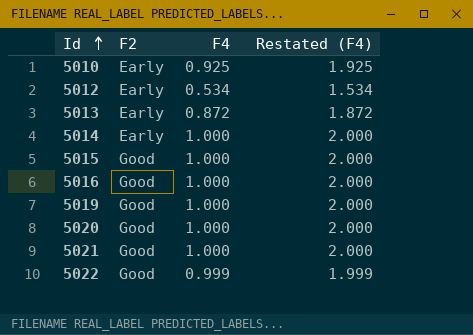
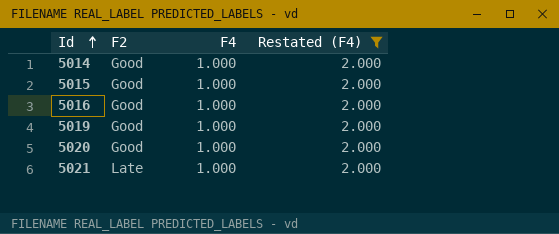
filter: none -> Restated (F4) = 2.000
5014 | F2: Early -> Good
5021 | F2: Good -> Late

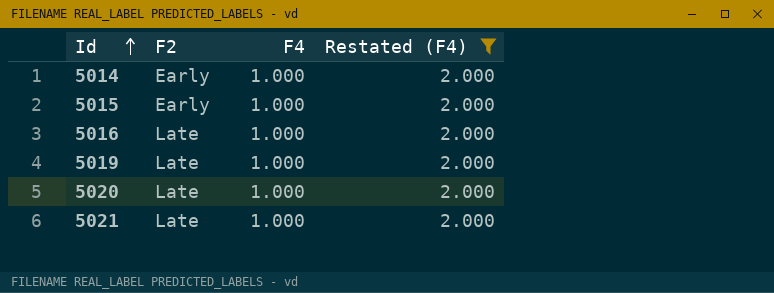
5014 | F2: Good -> Early
5015 | F2: Good -> Early
5016 | F2: Good -> Late
5019 | F2: Good -> Late
5020 | F2: Good -> Late

